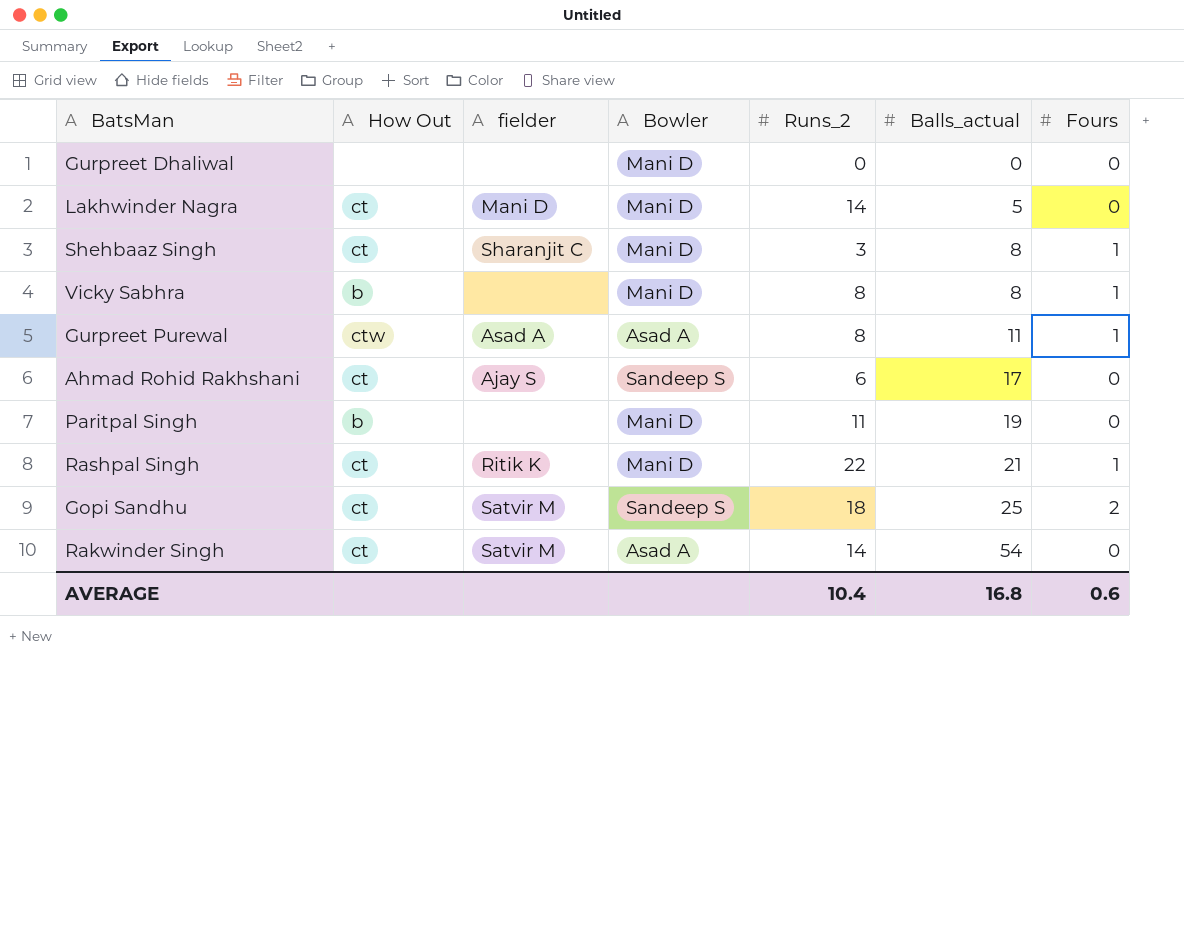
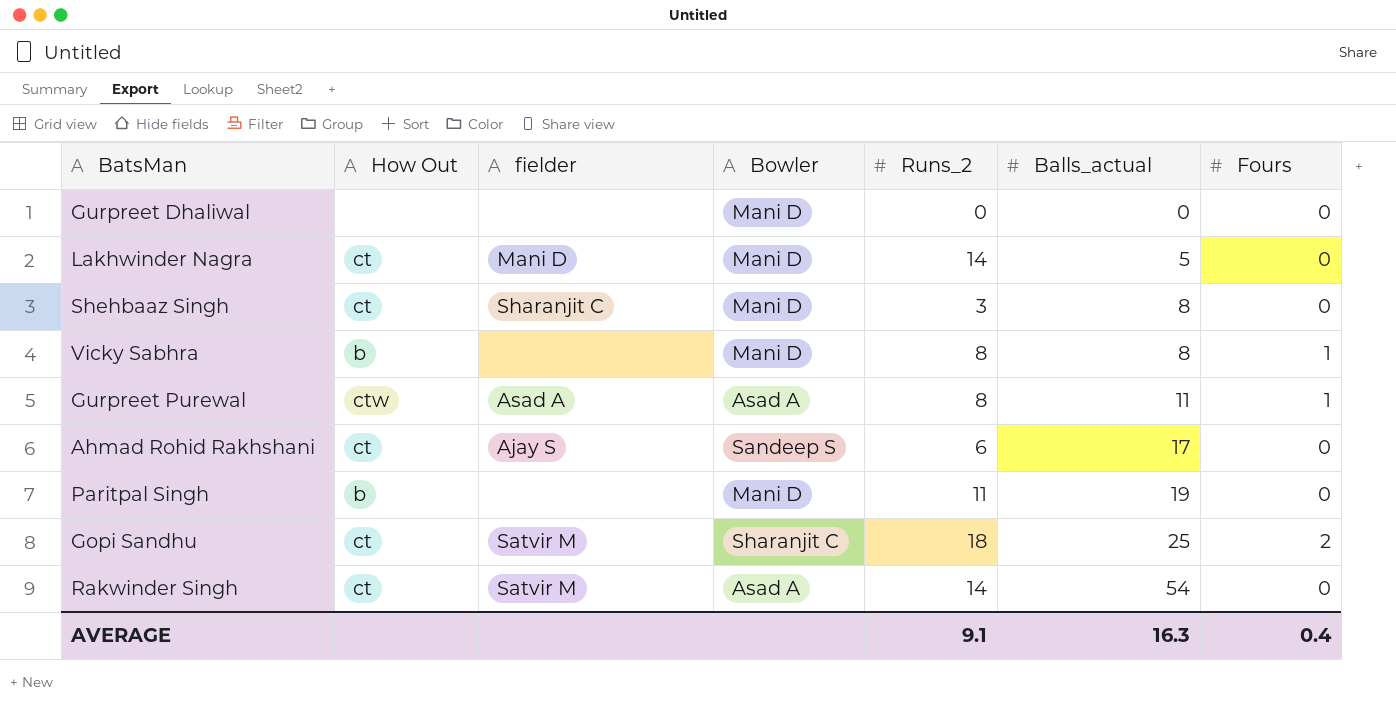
row Rashpal Singh: ct | Ritik K | Mani D | 22 | 21 | 1 -> none
Shehbaaz Singh | Fours: 1 -> 0
Gopi Sandhu | Bowler: Sandeep S -> Sharanjit C
AVERAGE | Runs_2: 10.4 -> 9.1
AVERAGE | Balls_actual: 16.8 -> 16.3
AVERAGE | Fours: 0.6 -> 0.4

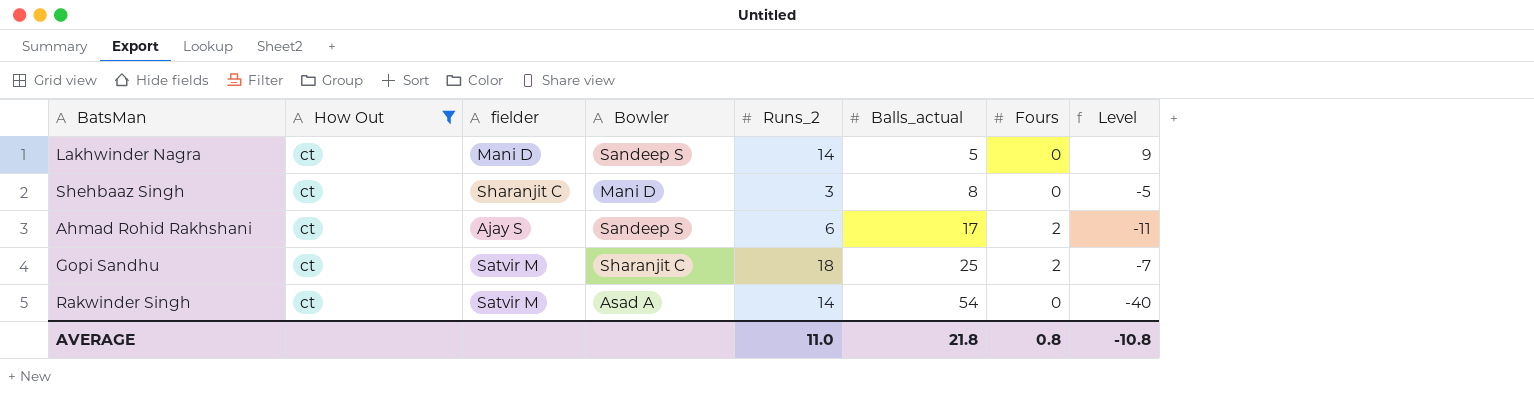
filter: none -> How Out = ct
column Level | formula: none -> [Runs_2] - [Balls_actual]
Lakhwinder Nagra | Bowler: Mani D -> Sandeep S
Ahmad Rohid Rakhshani | Fours: 0 -> 2
AVERAGE | Runs_2: 9.1 -> 11.0
AVERAGE | Balls_actual: 16.3 -> 21.8
AVERAGE | Fours: 0.4 -> 0.8

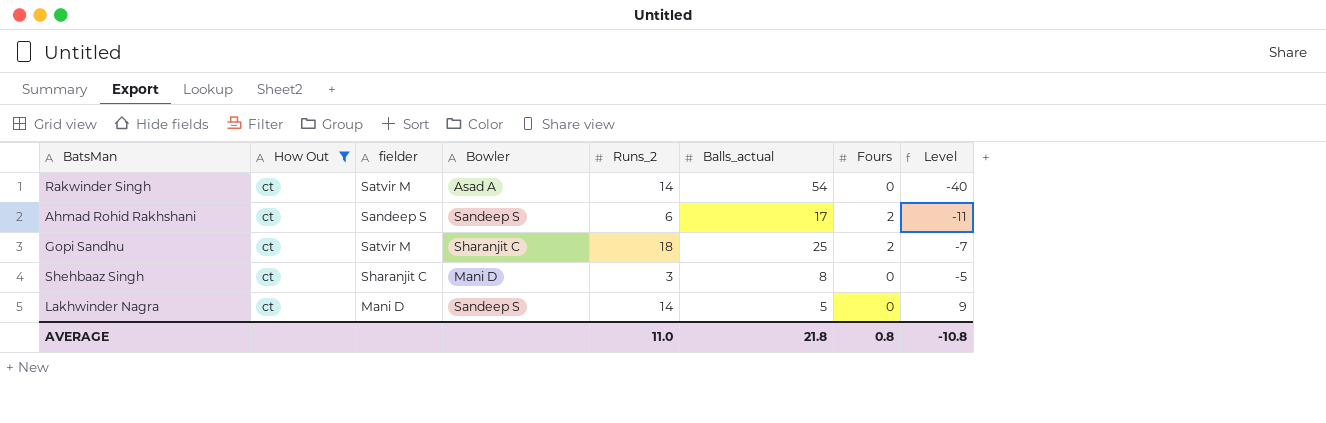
row order: Balls_actual ascending -> Level ascending
Ahmad Rohid Rakhshani | fielder: Ajay S -> Sandeep S

